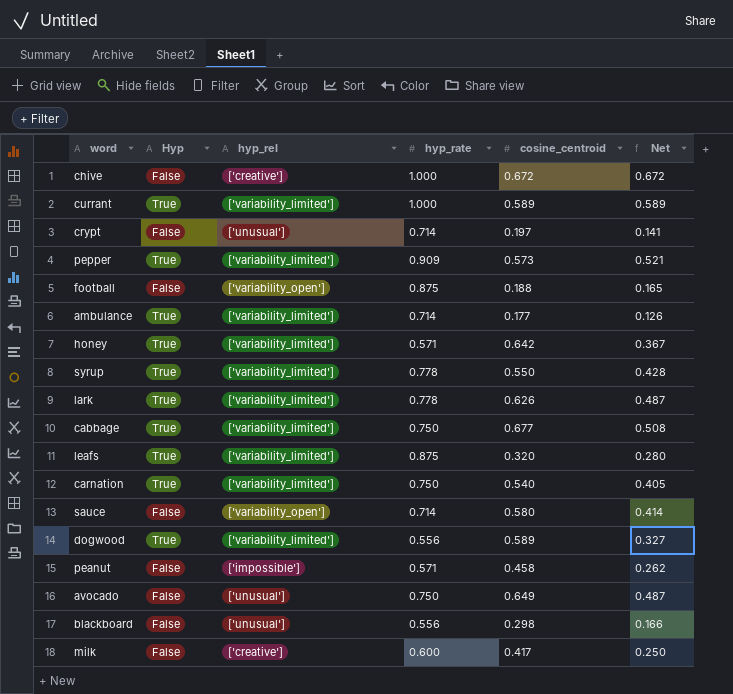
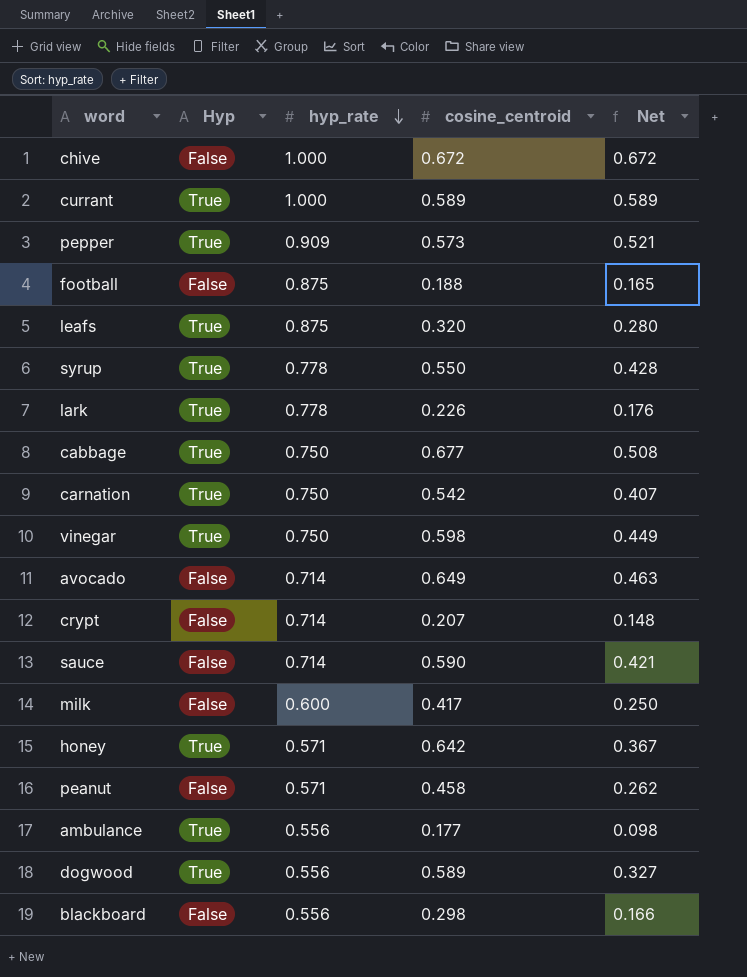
row order: none -> hyp_rate descending
column hyp_rel | position: 3 -> none
lark | cosine_centroid: 0.626 -> 0.226
lark | Net: 0.487 -> 0.176
carnation | cosine_centroid: 0.540 -> 0.542
carnation | Net: 0.405 -> 0.407
row vinegar: none -> True | 0.750 | 0.598 | 0.449
avocado | hyp_rate: 0.750 -> 0.714
avocado | Net: 0.487 -> 0.463
crypt | cosine_centroid: 0.197 -> 0.207
crypt | Net: 0.141 -> 0.148
sauce | cosine_centroid: 0.580 -> 0.590
sauce | Net: 0.414 -> 0.421
ambulance | hyp_rate: 0.714 -> 0.556
ambulance | Net: 0.126 -> 0.098

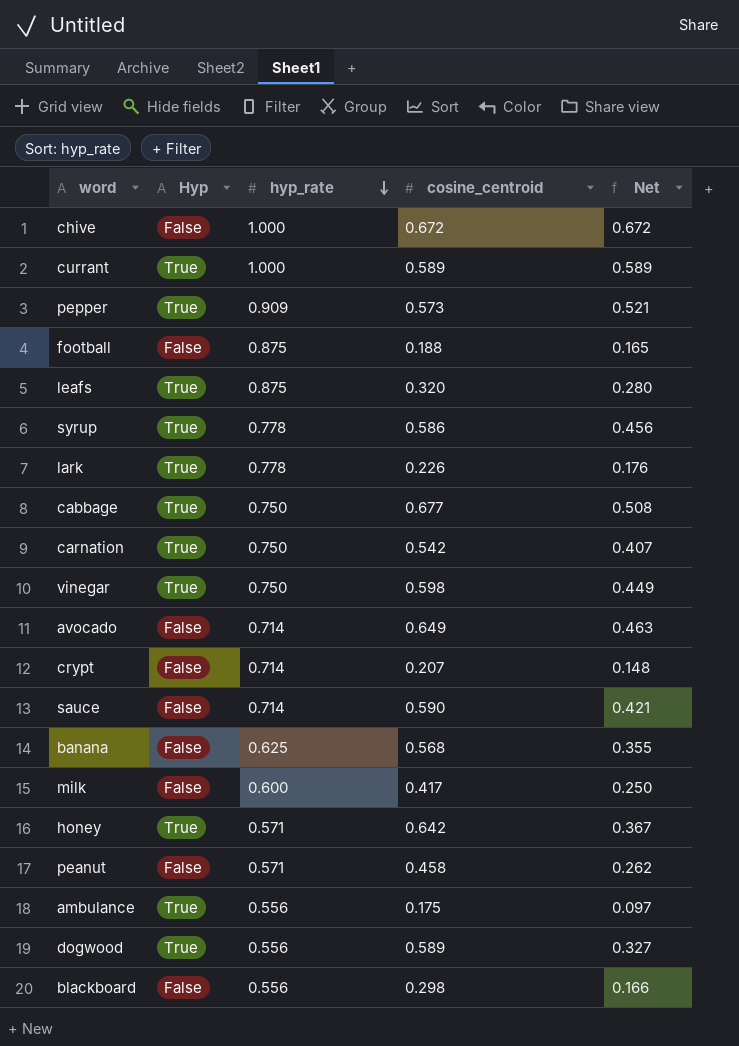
syrup | cosine_centroid: 0.550 -> 0.586
syrup | Net: 0.428 -> 0.456
row banana: none -> False | 0.625 | 0.568 | 0.355
ambulance | cosine_centroid: 0.177 -> 0.175
ambulance | Net: 0.098 -> 0.097

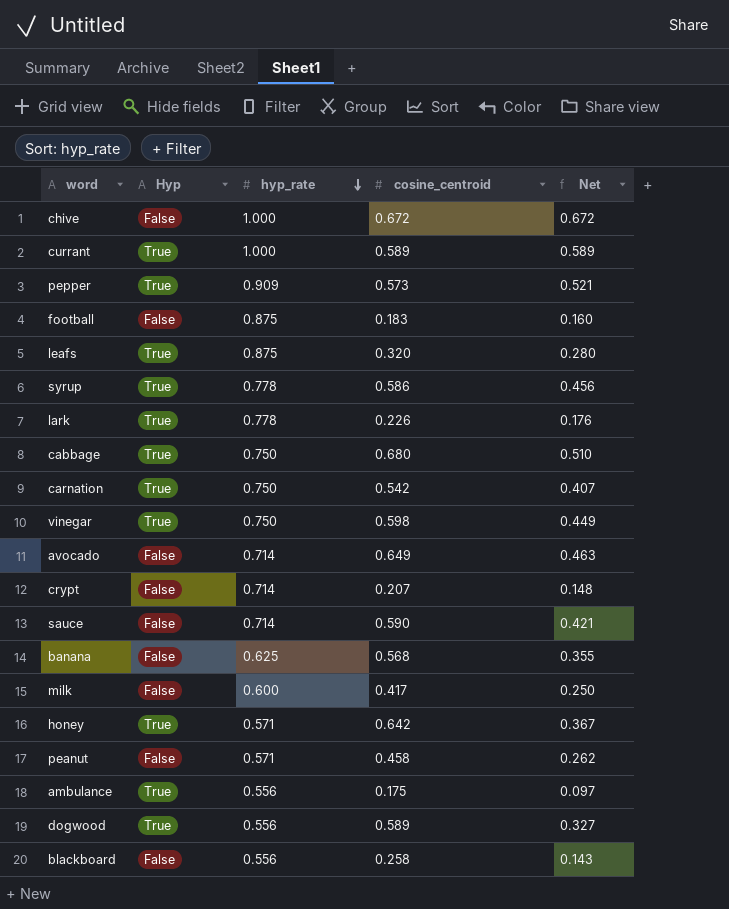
football | cosine_centroid: 0.188 -> 0.183
football | Net: 0.165 -> 0.160
cabbage | cosine_centroid: 0.677 -> 0.680
cabbage | Net: 0.508 -> 0.510
blackboard | cosine_centroid: 0.298 -> 0.258
blackboard | Net: 0.166 -> 0.143

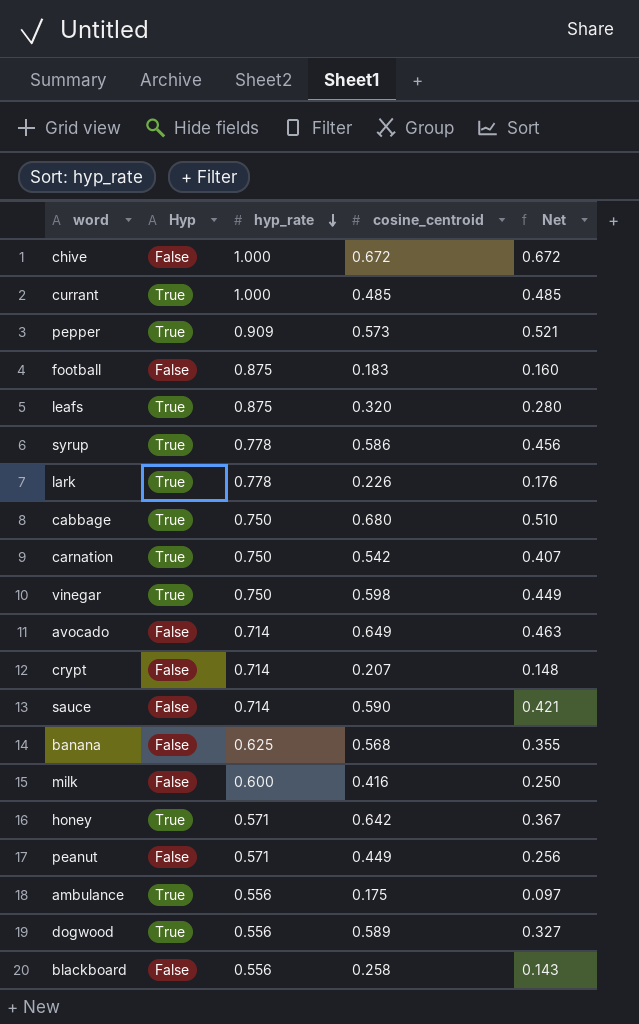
currant | cosine_centroid: 0.589 -> 0.485
currant | Net: 0.589 -> 0.485
milk | cosine_centroid: 0.417 -> 0.416
peanut | cosine_centroid: 0.458 -> 0.449
peanut | Net: 0.262 -> 0.256

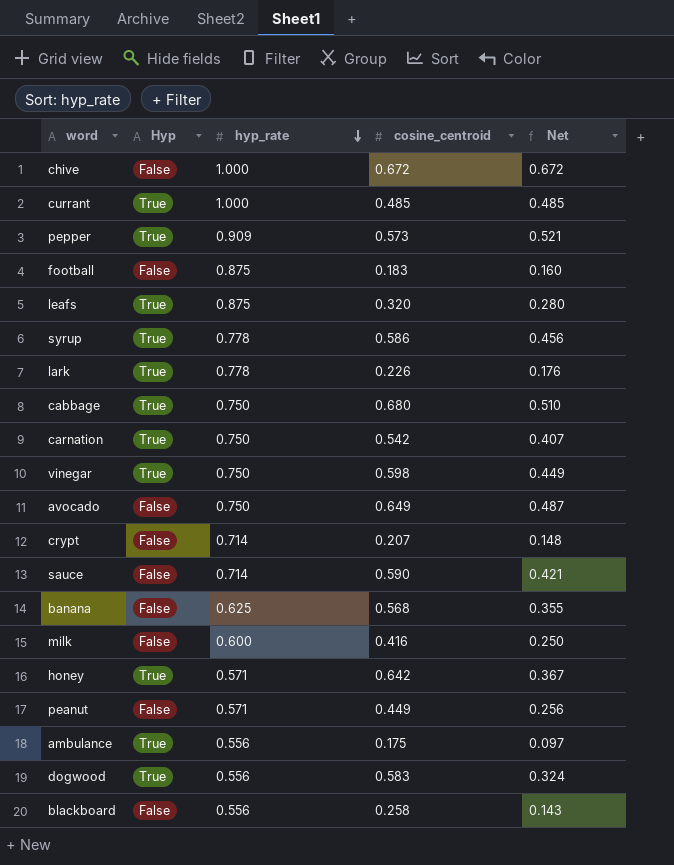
avocado | hyp_rate: 0.714 -> 0.750
avocado | Net: 0.463 -> 0.487
dogwood | cosine_centroid: 0.589 -> 0.583
dogwood | Net: 0.327 -> 0.324

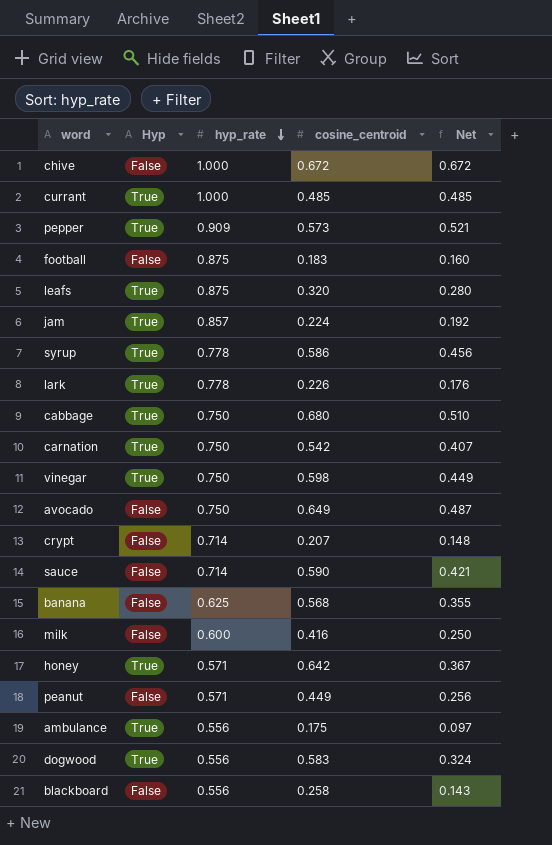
row jam: none -> True | 0.857 | 0.224 | 0.192

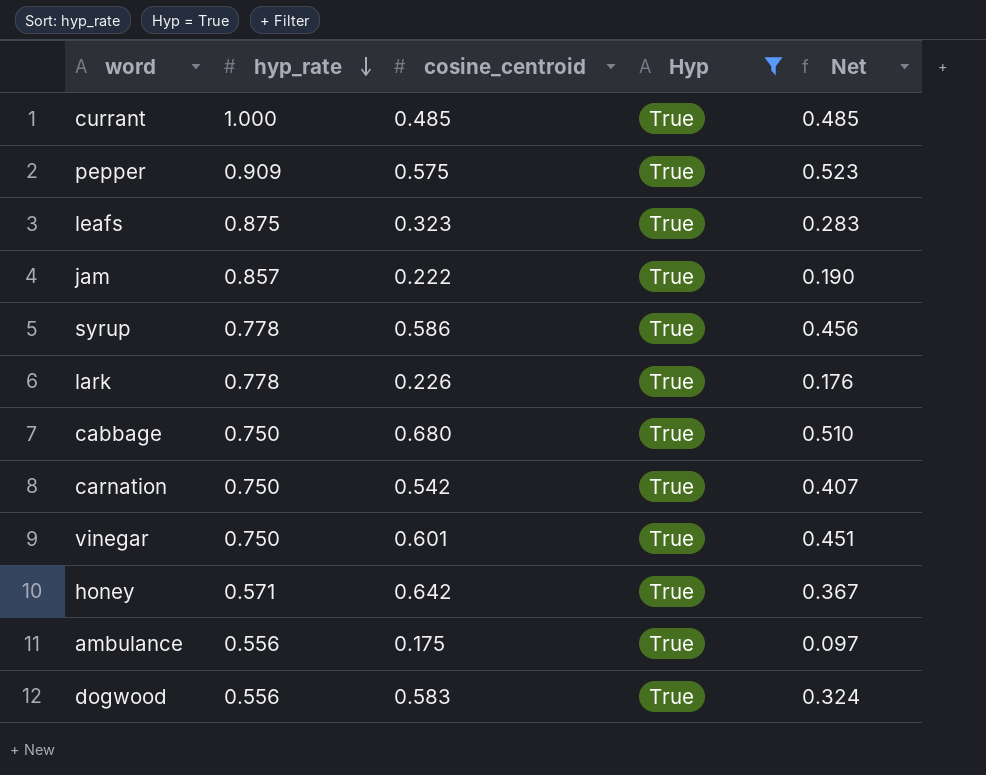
filter: none -> Hyp = True
column Hyp | position: 2 -> 4
pepper | cosine_centroid: 0.573 -> 0.575
pepper | Net: 0.521 -> 0.523
leafs | cosine_centroid: 0.320 -> 0.323
leafs | Net: 0.280 -> 0.283
jam | cosine_centroid: 0.224 -> 0.222
jam | Net: 0.192 -> 0.190
vinegar | cosine_centroid: 0.598 -> 0.601
vinegar | Net: 0.449 -> 0.451

